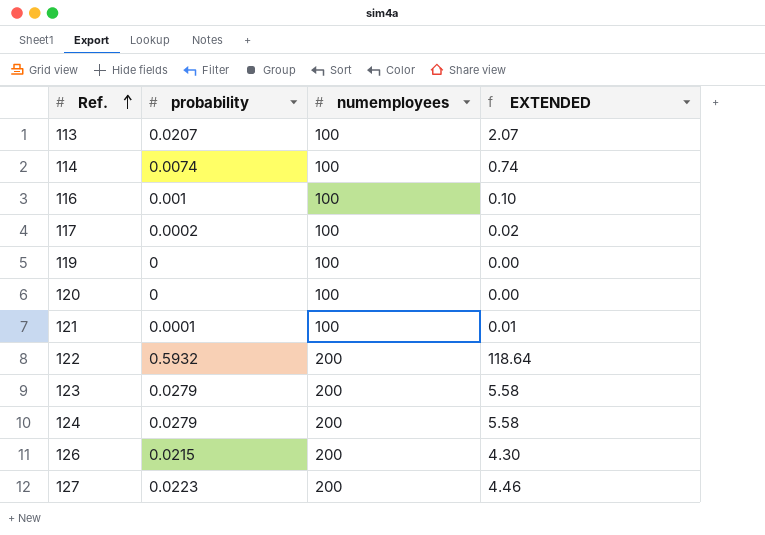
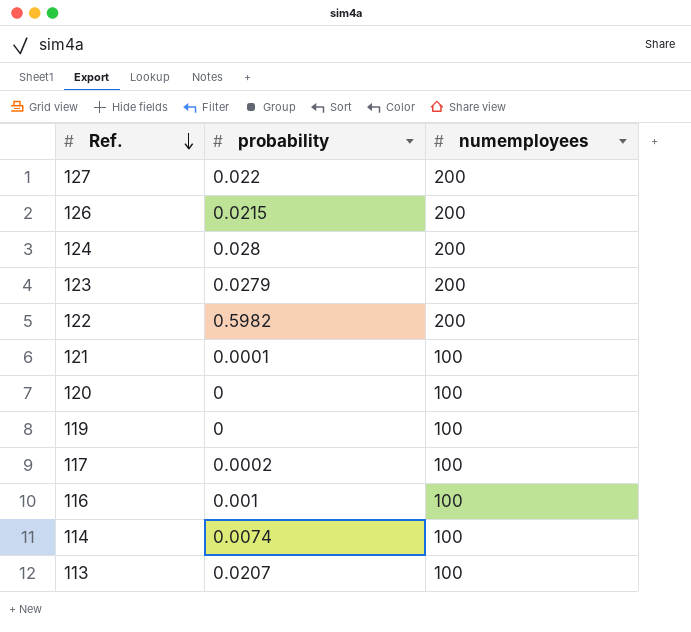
row order: Ref. ascending -> Ref. descending
column EXTENDED | formula: [probability] * [numemployees] -> none
127 | probability: 0.0223 -> 0.022
124 | probability: 0.0279 -> 0.028
122 | probability: 0.5932 -> 0.5982

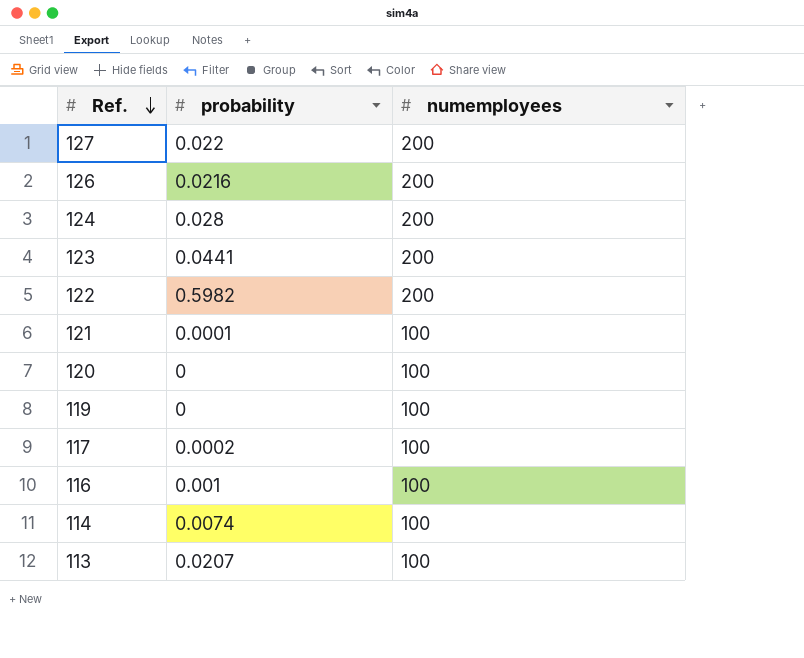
126 | probability: 0.0215 -> 0.0216
123 | probability: 0.0279 -> 0.0441

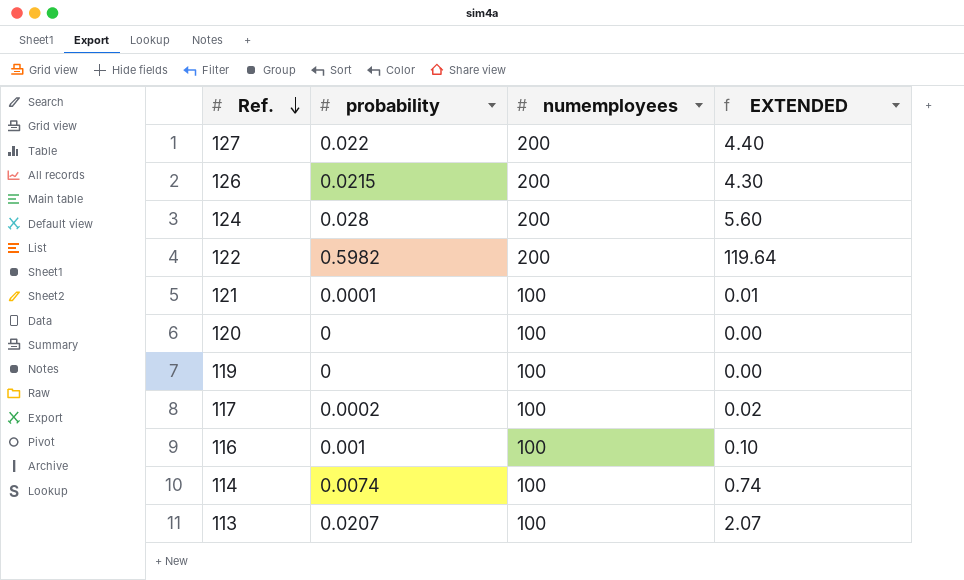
column EXTENDED | formula: none -> [probability] * [numemployees]
row 123: 0.0441 | 200 -> none
126 | probability: 0.0216 -> 0.0215

